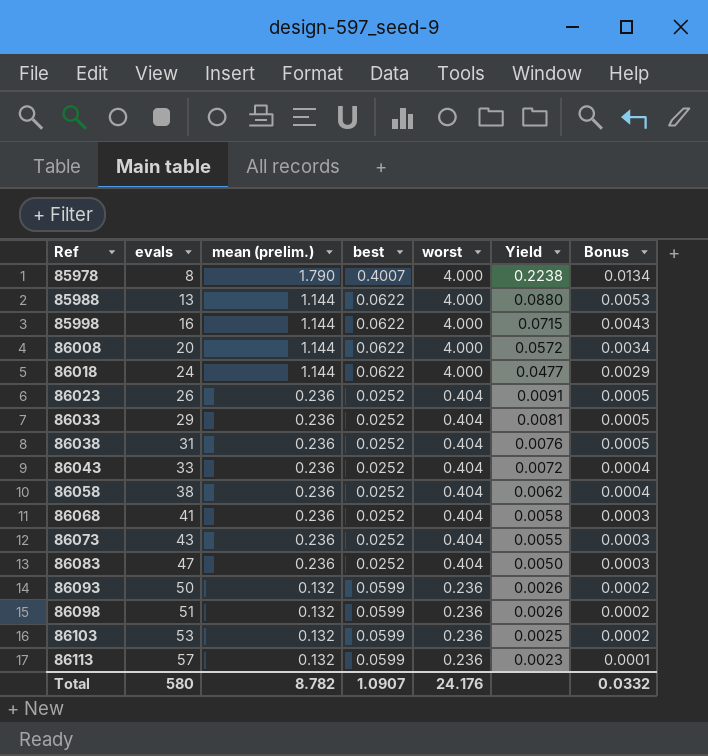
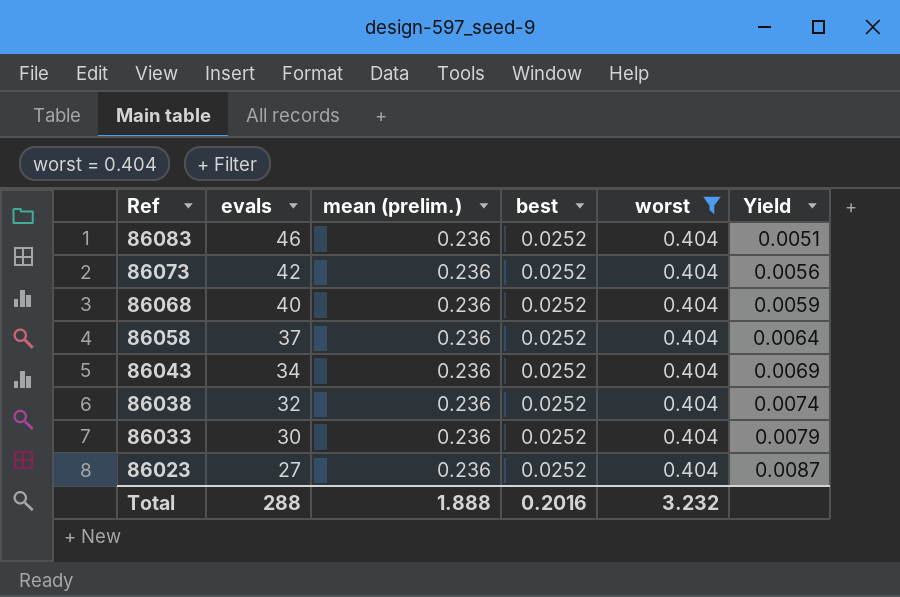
filter: none -> worst = 0.404
row order: Ref ascending -> Ref descending
column Bonus | formula: [Yield] * 0.06 -> none
86083 | evals: 47 -> 46
86083 | Yield: 0.0050 -> 0.0051
86073 | evals: 43 -> 42
86073 | Yield: 0.0055 -> 0.0056
86068 | evals: 41 -> 40
86068 | Yield: 0.0058 -> 0.0059
86058 | evals: 38 -> 37
86058 | Yield: 0.0062 -> 0.0064
86043 | evals: 33 -> 34
86043 | Yield: 0.0072 -> 0.0069
86038 | evals: 31 -> 32
86038 | Yield: 0.0076 -> 0.0074
86033 | evals: 29 -> 30
86033 | Yield: 0.0081 -> 0.0079
86023 | evals: 26 -> 27
86023 | Yield: 0.0091 -> 0.0087
Total | evals: 580 -> 288
Total | mean (prelim.): 8.782 -> 1.888
Total | best: 1.0907 -> 0.2016
Total | worst: 24.176 -> 3.232

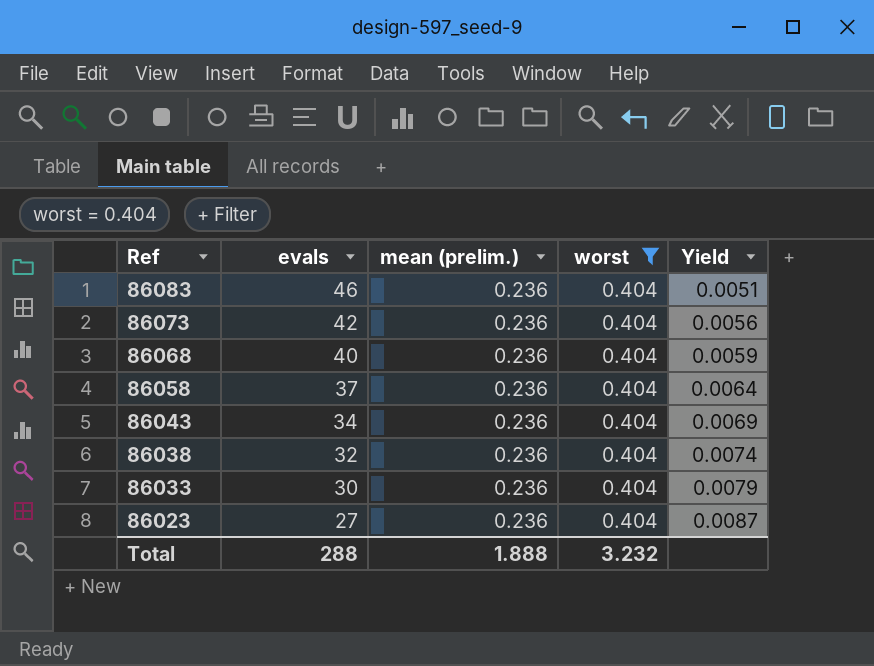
column best | position: 4 -> none

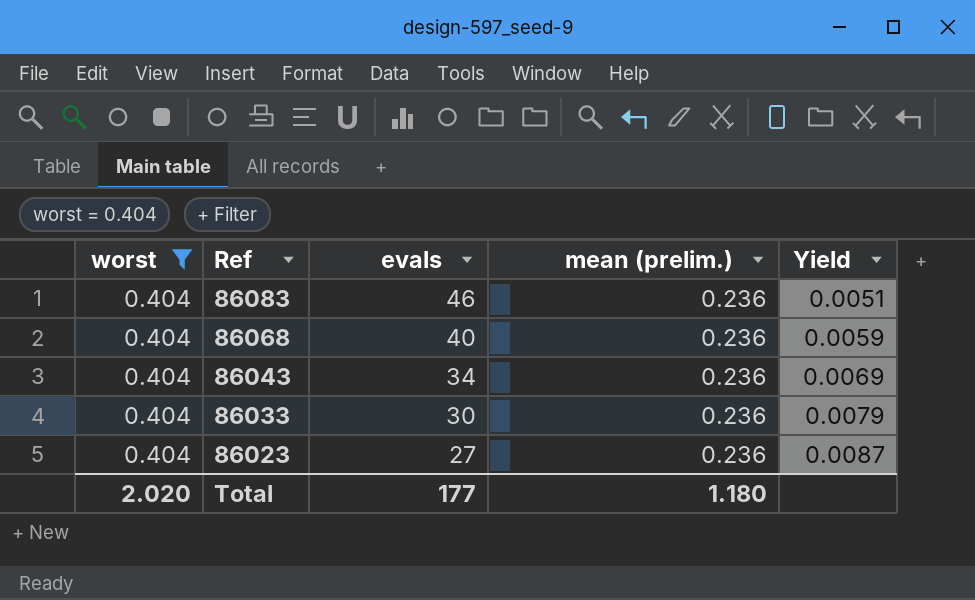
column worst | position: 4 -> 1
row 86073: 42 | 0.236 | 0.404 | 0.0056 -> none
row 86058: 37 | 0.236 | 0.404 | 0.0064 -> none
row 86038: 32 | 0.236 | 0.404 | 0.0074 -> none
Total | worst: 3.232 -> 2.020
Total | evals: 288 -> 177
Total | mean (prelim.): 1.888 -> 1.180

